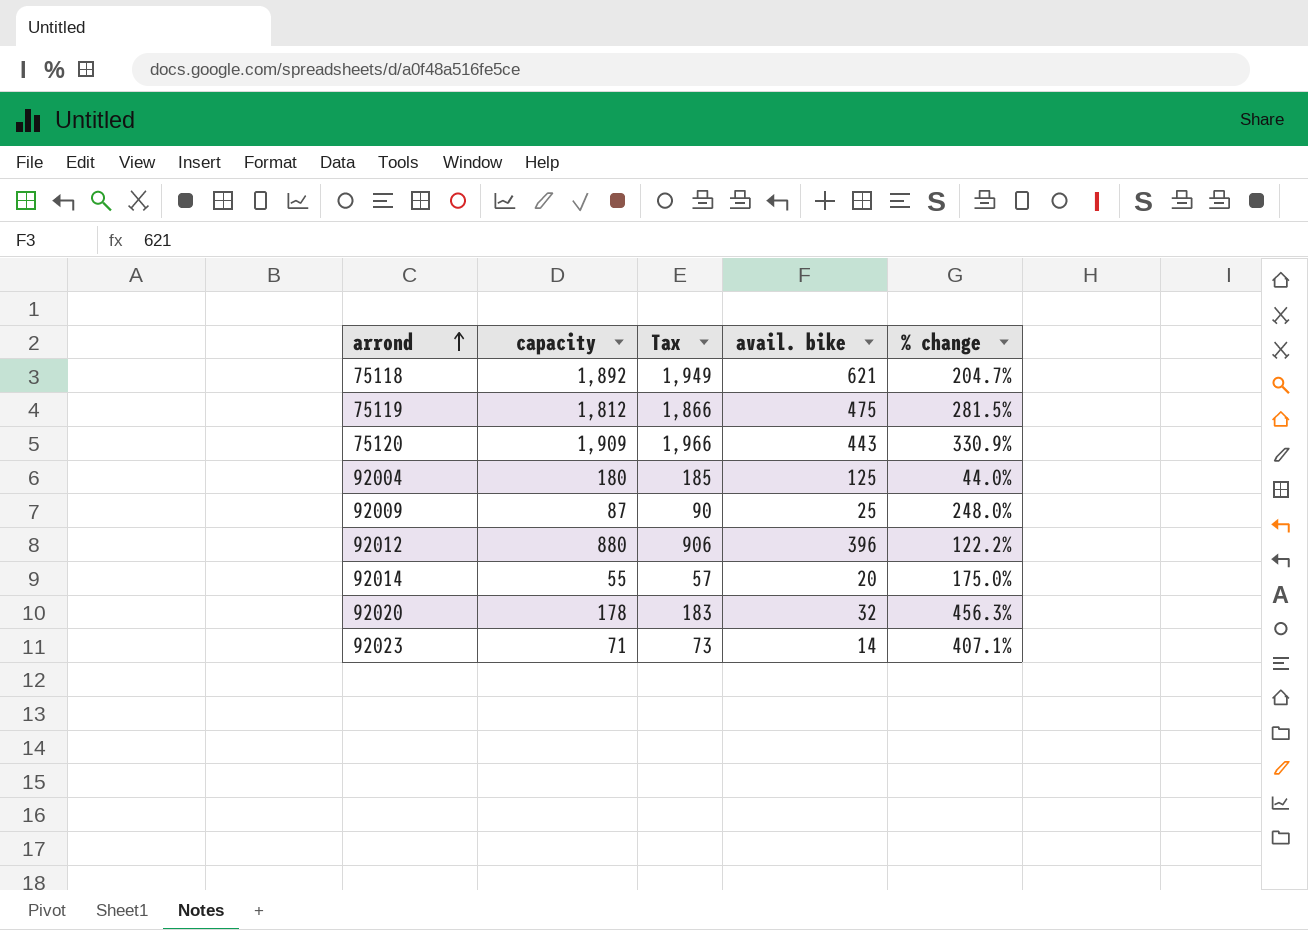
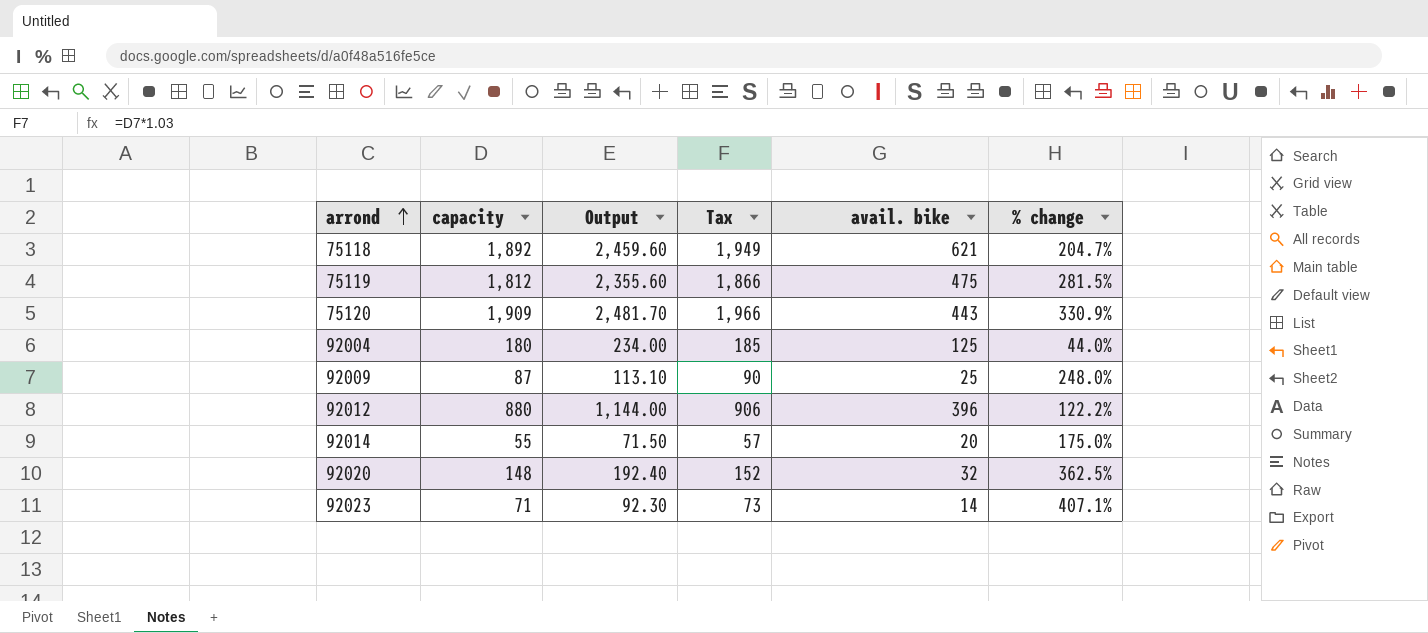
column Output | formula: none -> [capacity] * 1.3
92020 | capacity: 178 -> 148
92020 | Tax: 183 -> 152
92020 | % change: 456.3% -> 362.5%

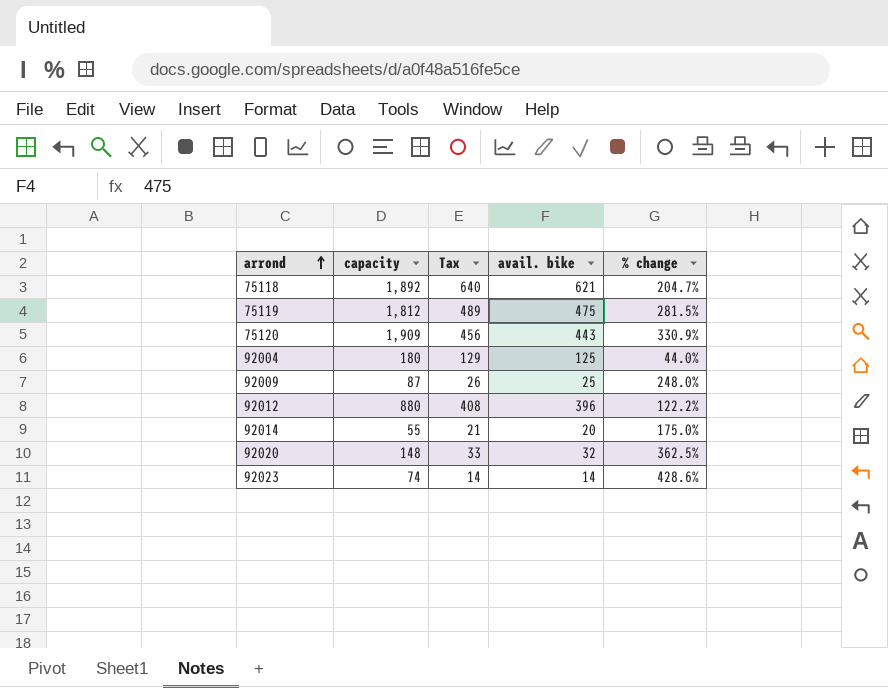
column Output | formula: [capacity] * 1.3 -> none
column Tax | formula: [capacity] * 1.03 -> [avail. bike] * 1.03
92023 | capacity: 71 -> 74
92023 | % change: 407.1% -> 428.6%

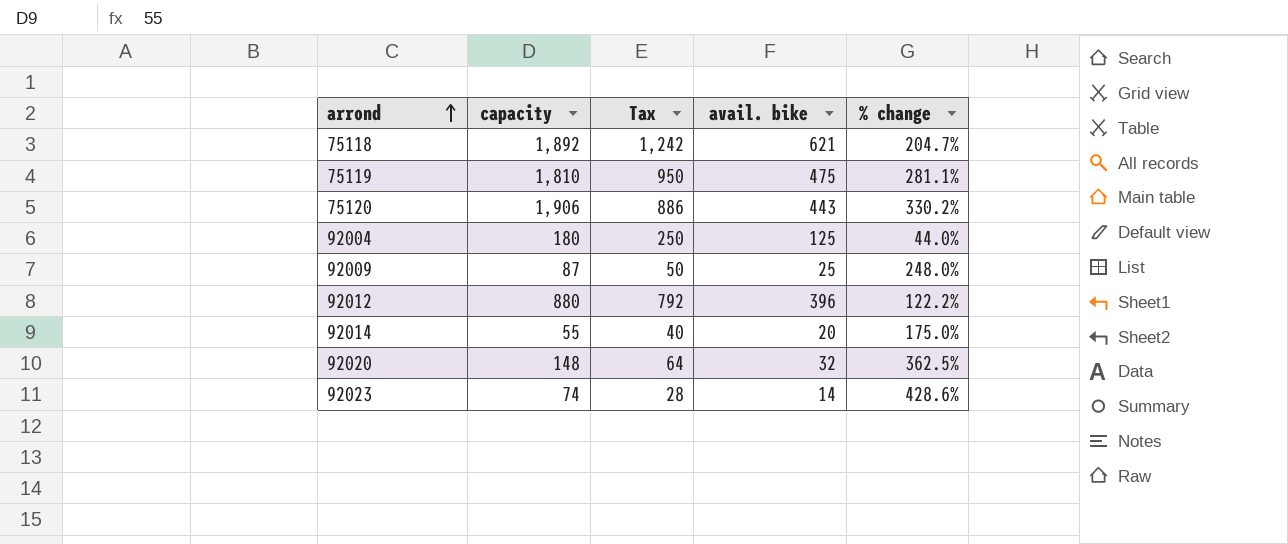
column Tax | formula: [avail. bike] * 1.03 -> [avail. bike] * 2
75119 | capacity: 1,812 -> 1,810
75119 | % change: 281.5% -> 281.1%
75120 | capacity: 1,909 -> 1,906
75120 | % change: 330.9% -> 330.2%

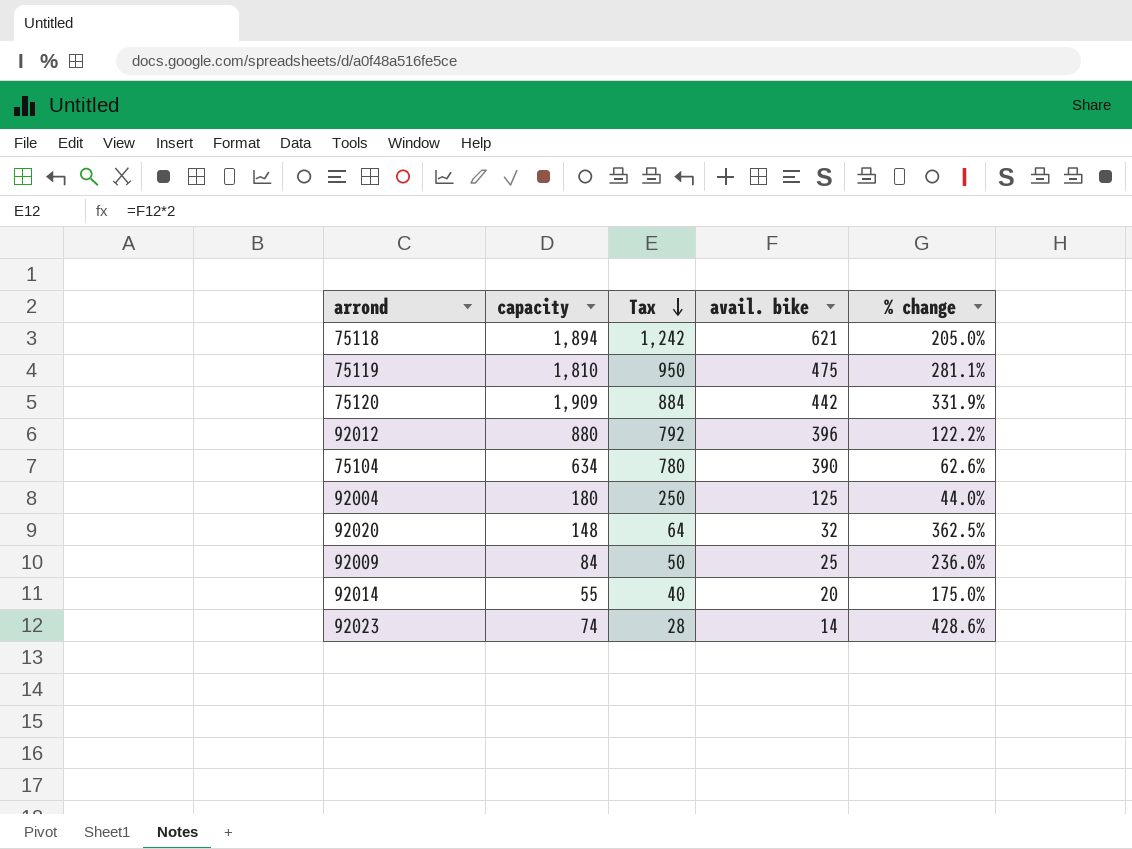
row order: arrond ascending -> Tax descending
75118 | capacity: 1,892 -> 1,894
75118 | % change: 204.7% -> 205.0%
75120 | capacity: 1,906 -> 1,909
75120 | Tax: 886 -> 884
75120 | avail. bike: 443 -> 442
75120 | % change: 330.2% -> 331.9%
row 75104: none -> 634 | 780 | 390 | 62.6%
92009 | capacity: 87 -> 84
92009 | % change: 248.0% -> 236.0%

